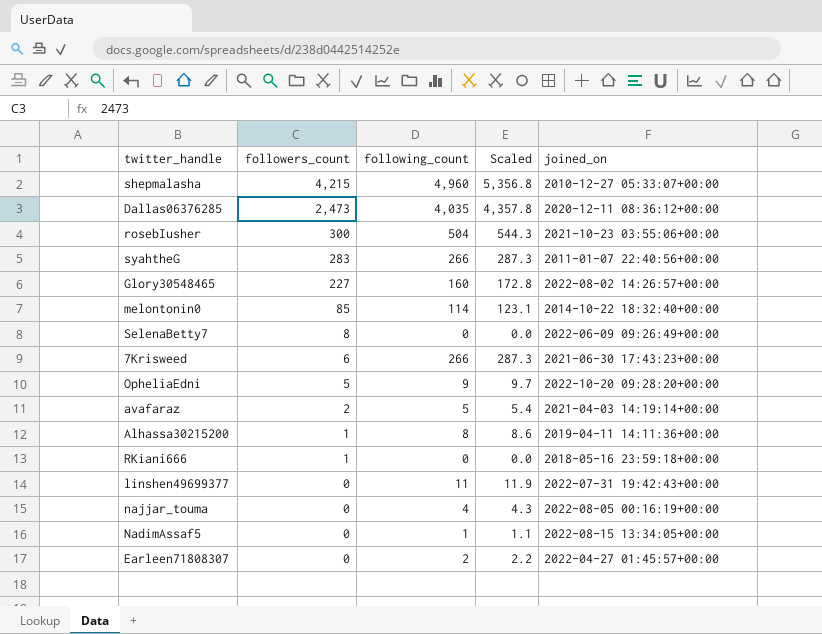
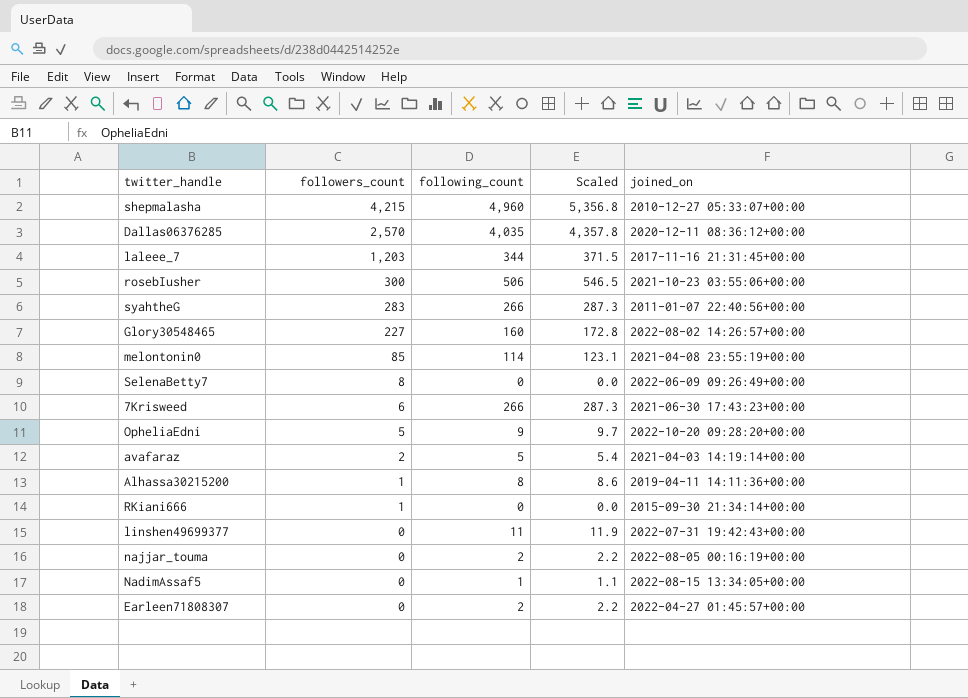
Dallas06376285 | followers_count: 2,473 -> 2,570
row laleee_7: none -> 1,203 | 344 | 371.5 | 2017-11-16 21:31:45+00:00
rosebIusher | following_count: 504 -> 506
rosebIusher | Scaled: 544.3 -> 546.5
melontonin0 | joined_on: 2014-10-22 18:32:40+00:00 -> 2021-04-08 23:55:19+00:00
RKiani666 | joined_on: 2018-05-16 23:59:18+00:00 -> 2015-09-30 21:34:14+00:00
najjar_touma | following_count: 4 -> 2
najjar_touma | Scaled: 4.3 -> 2.2

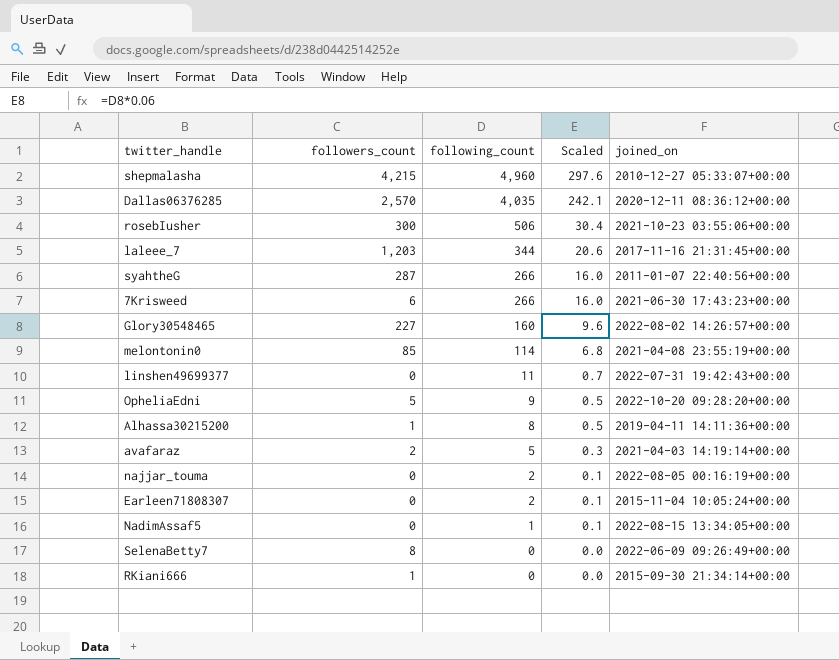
row order: followers_count descending -> following_count descending
column Scaled | formula: [following_count] * 1.08 -> [following_count] * 0.06
syahtheG | followers_count: 283 -> 287
Earleen71808307 | joined_on: 2022-04-27 01:45:57+00:00 -> 2015-11-04 10:05:24+00:00

